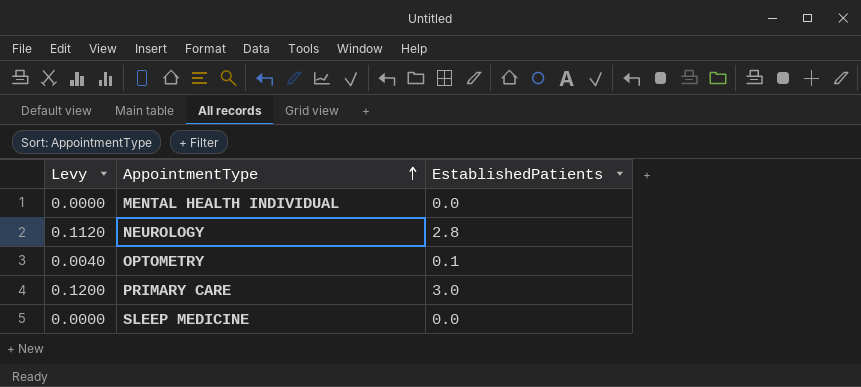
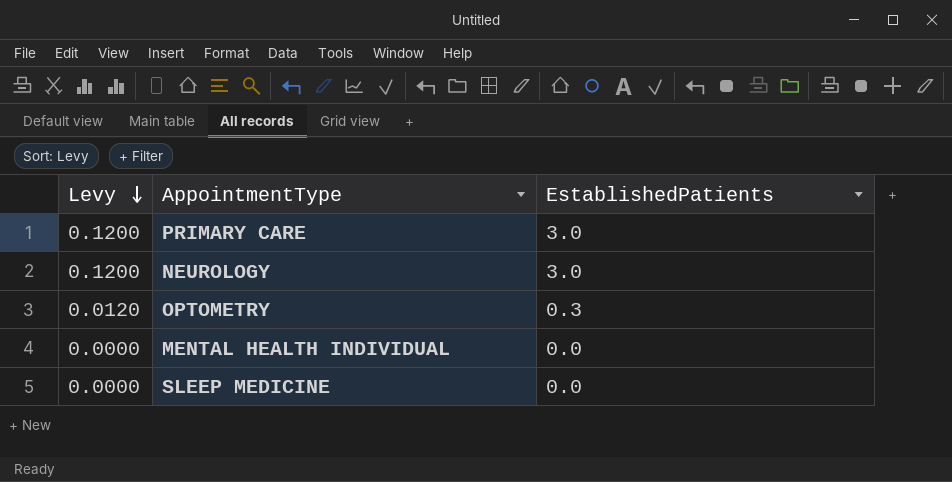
row order: AppointmentType ascending -> Levy descending
NEUROLOGY | Levy: 0.1120 -> 0.1200
NEUROLOGY | EstablishedPatients: 2.8 -> 3.0
OPTOMETRY | Levy: 0.0040 -> 0.0120
OPTOMETRY | EstablishedPatients: 0.1 -> 0.3

